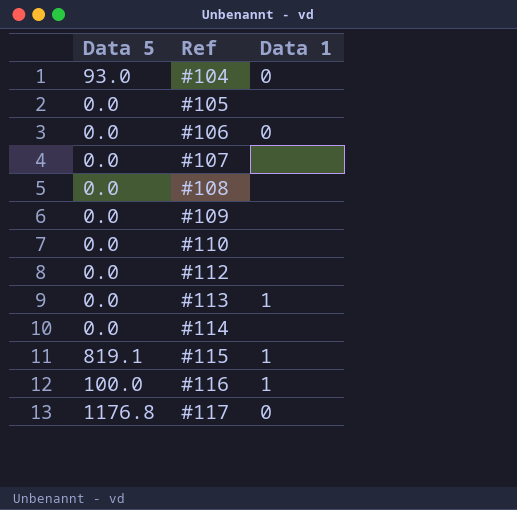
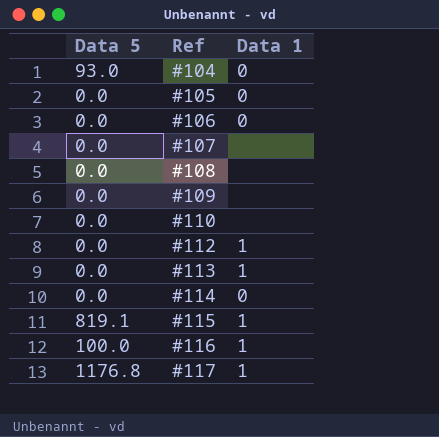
#105 | Data 1: none -> 0
#112 | Data 1: none -> 1
#114 | Data 1: none -> 0
#117 | Data 1: 0 -> 1

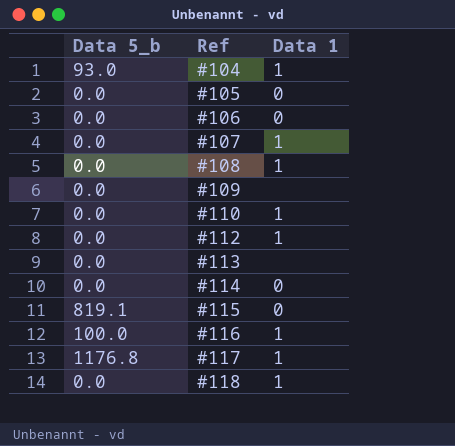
column name: Data 5 -> Data 5_b
#104 | Data 1: 0 -> 1
#107 | Data 1: none -> 1
#108 | Data 1: none -> 1
#110 | Data 1: none -> 1
#113 | Data 1: 1 -> none
#115 | Data 1: 1 -> 0
row #118: none -> 0.0 | 1

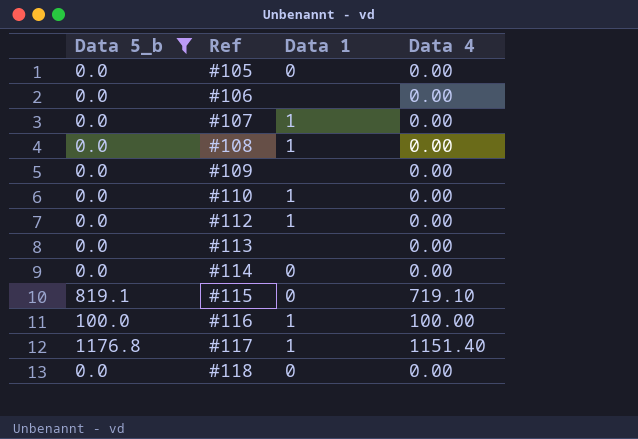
filter: none -> Data 5_b != 93.0
column Data 4 | position: none -> 4
#106 | Data 1: 0 -> none
#118 | Data 1: 1 -> 0

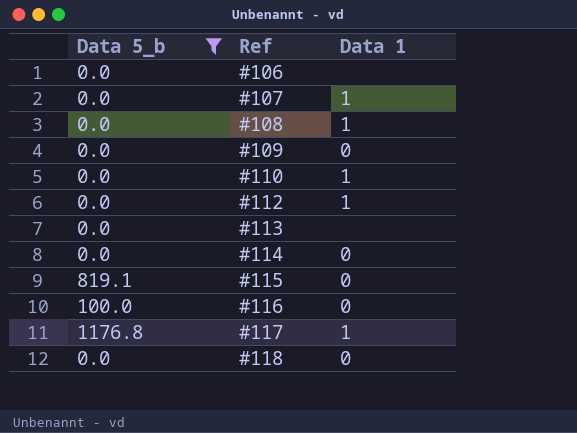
column Data 4 | position: 4 -> none
row #105: 0.0 | 0 | 0.00 -> none
#109 | Data 1: none -> 0
#116 | Data 1: 1 -> 0

